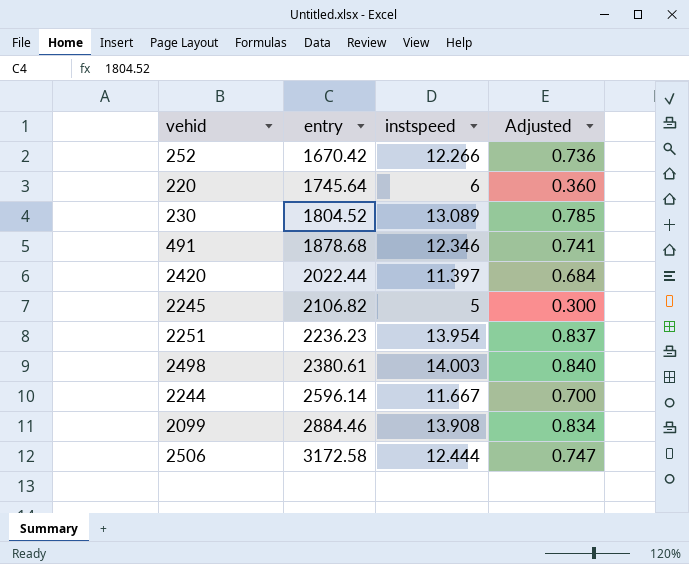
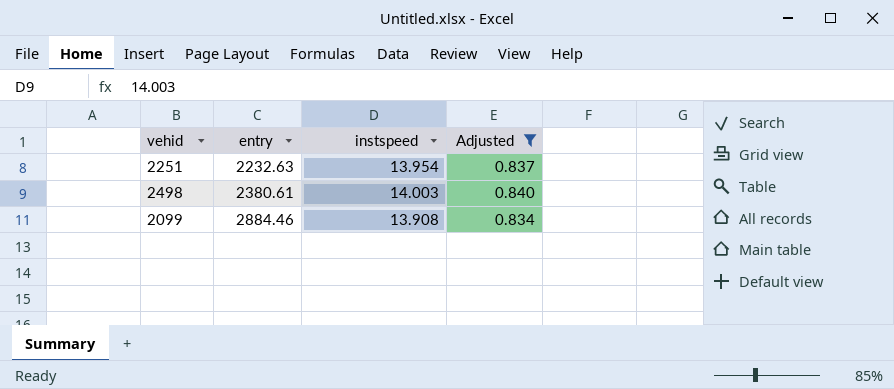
filter: none -> Adjusted >= 0.834
2251 | entry: 2236.23 -> 2232.63

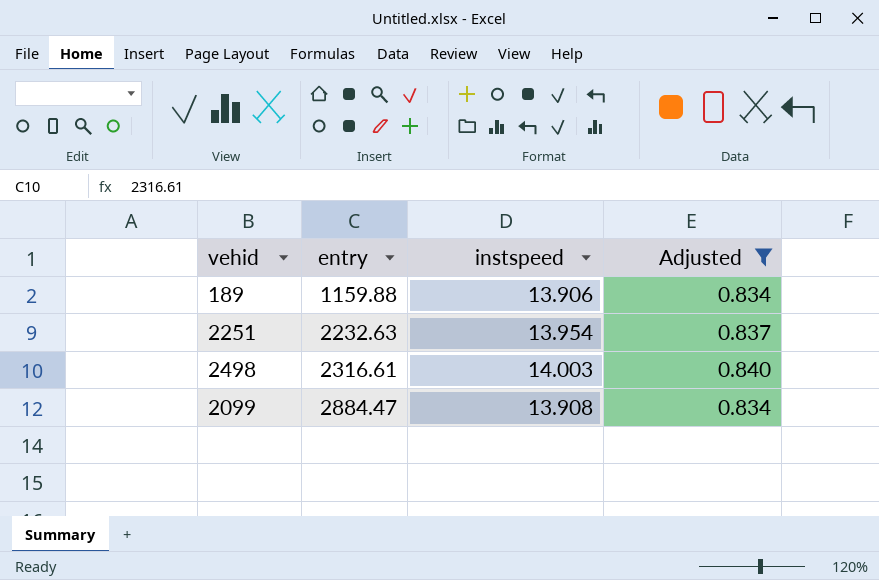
row 189: none -> 1159.88 | 13.906 | 0.834
2498 | entry: 2380.61 -> 2316.61
2099 | entry: 2884.46 -> 2884.47

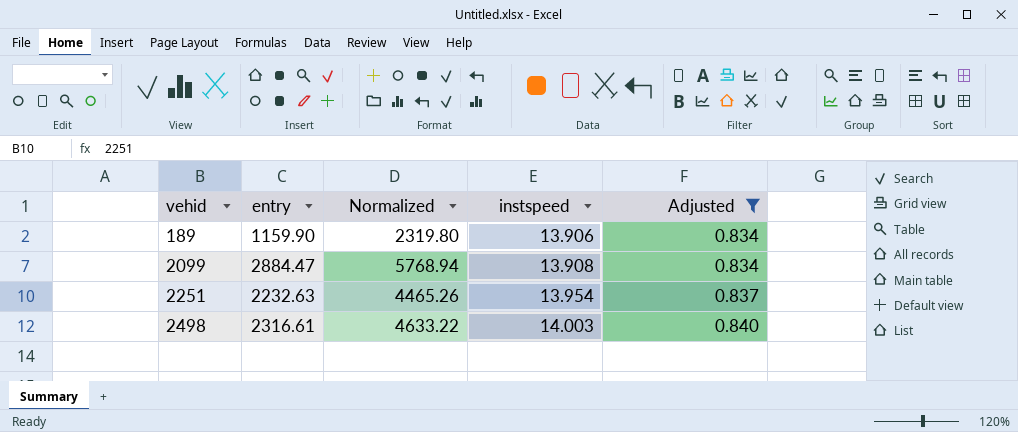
row order: entry ascending -> vehid ascending
column Normalized | formula: none -> [entry] * 2
189 | entry: 1159.88 -> 1159.90

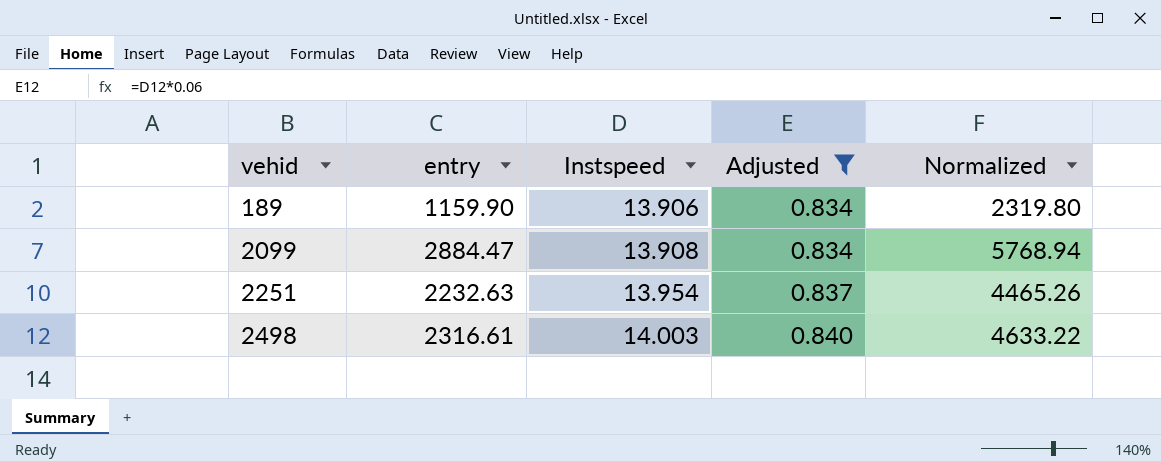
column name: instspeed -> Instspeed
column Normalized | position: 3 -> 5

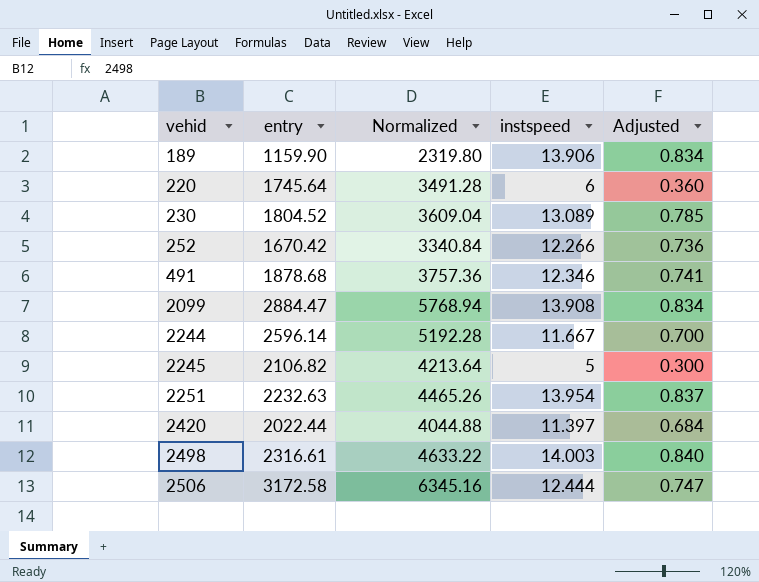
filter: Adjusted >= 0.834 -> none
column Normalized | position: 5 -> 3
column name: Instspeed -> instspeed

